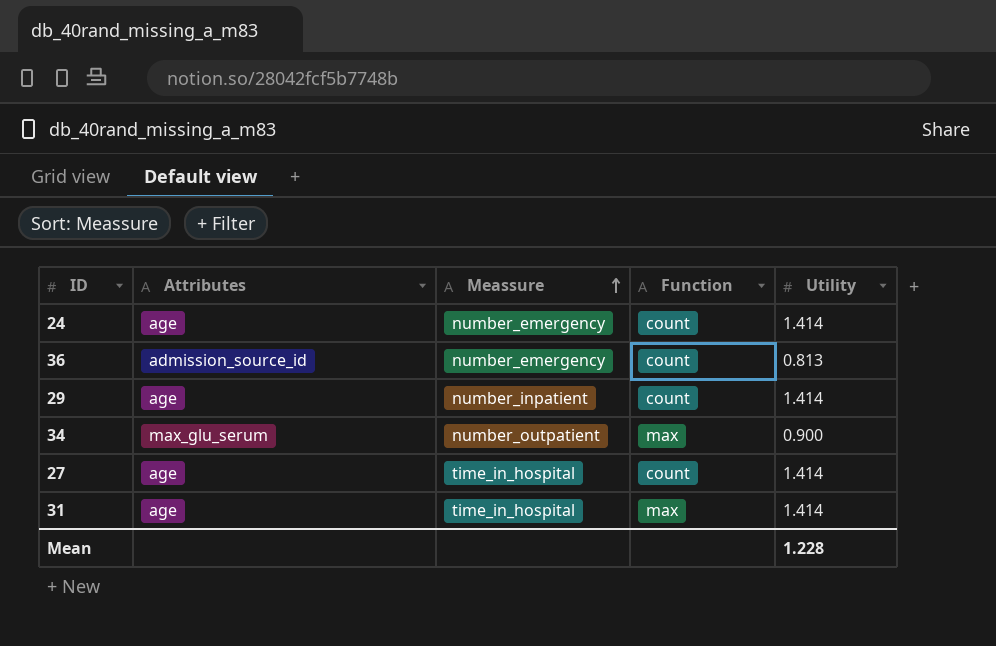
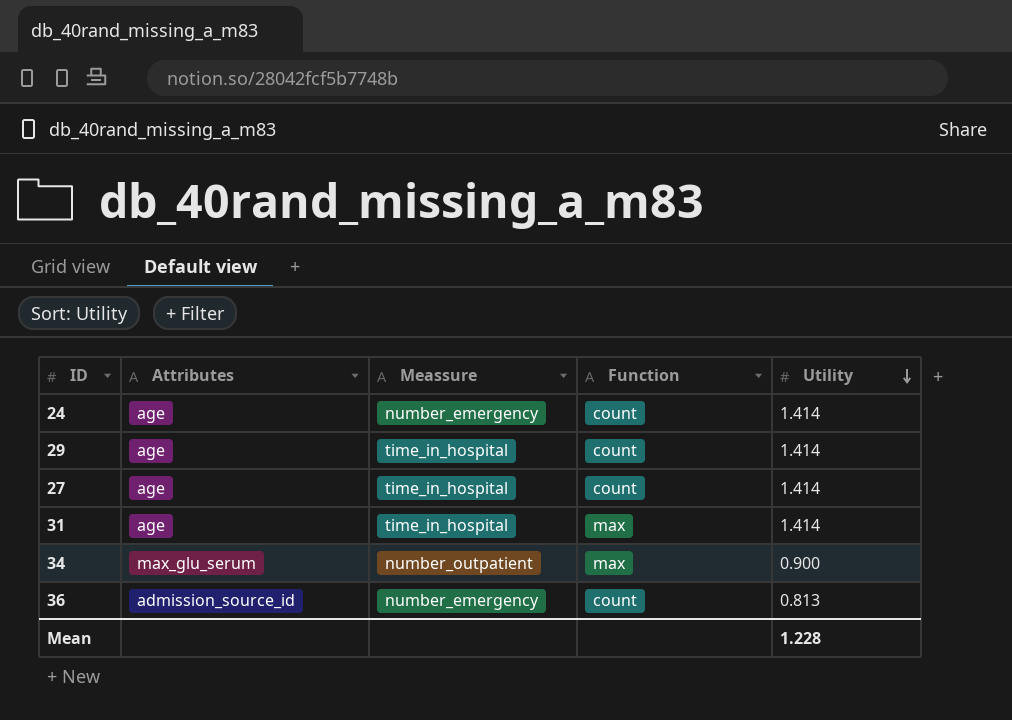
row order: Meassure ascending -> Utility descending
29 | Meassure: number_inpatient -> time_in_hospital

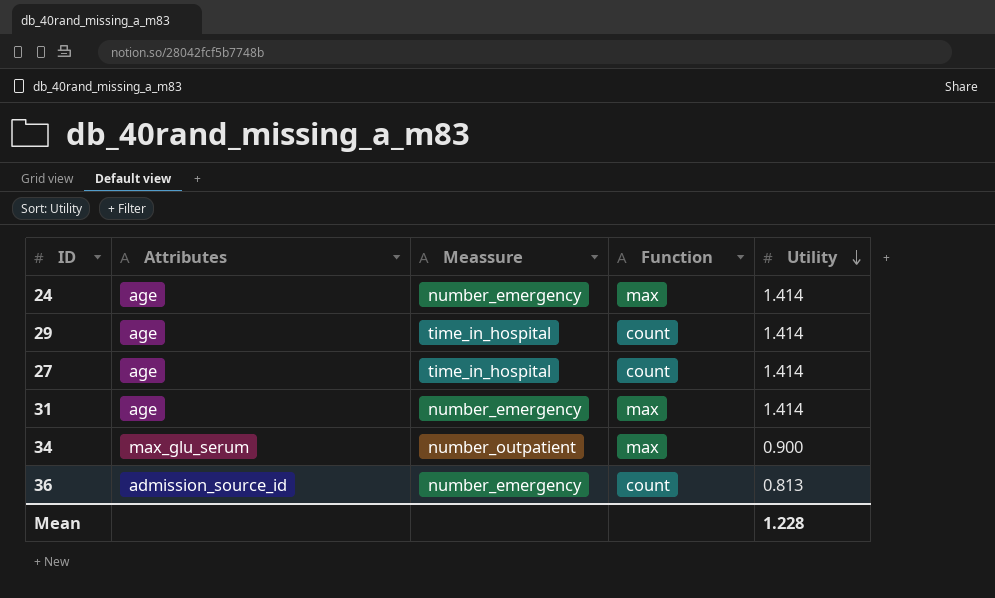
24 | Function: count -> max
31 | Meassure: time_in_hospital -> number_emergency

